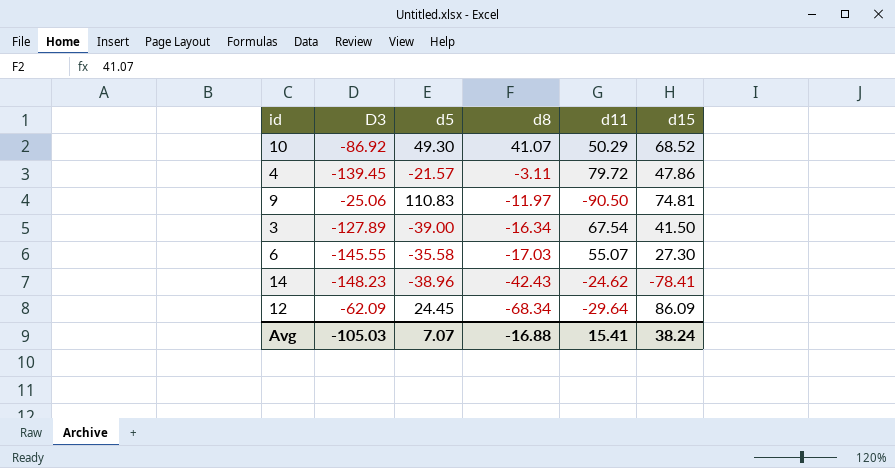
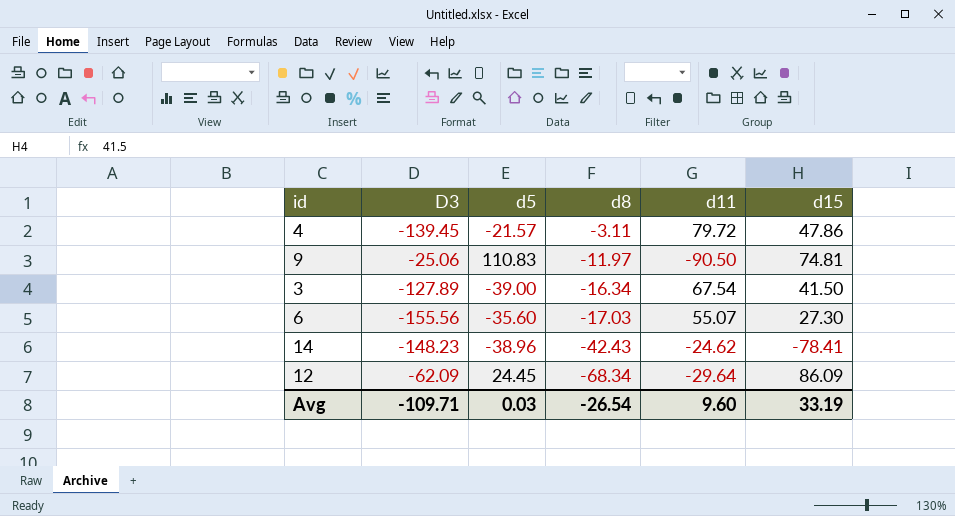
row 10: -86.92 | 49.30 | 41.07 | 50.29 | 68.52 -> none
6 | D3: -145.55 -> -155.56
6 | d5: -35.58 -> -35.60
Avg | D3: -105.03 -> -109.71
Avg | d5: 7.07 -> 0.03
Avg | d8: -16.88 -> -26.54
Avg | d11: 15.41 -> 9.60
Avg | d15: 38.24 -> 33.19

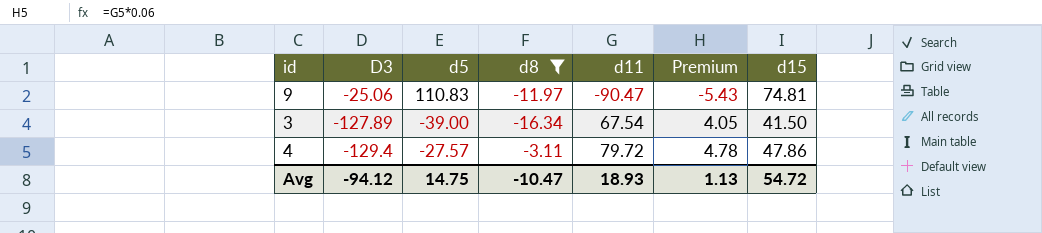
filter: none -> d8 >= -16.34
row order: d8 descending -> D3 descending
column Premium | formula: none -> [d11] * 0.06
9 | d11: -90.50 -> -90.47
4 | D3: -139.45 -> -129.4
4 | d5: -21.57 -> -27.57
Avg | D3: -109.71 -> -94.12
Avg | d5: 0.03 -> 14.75
Avg | d8: -26.54 -> -10.47
Avg | d11: 9.60 -> 18.93
Avg | d15: 33.19 -> 54.72

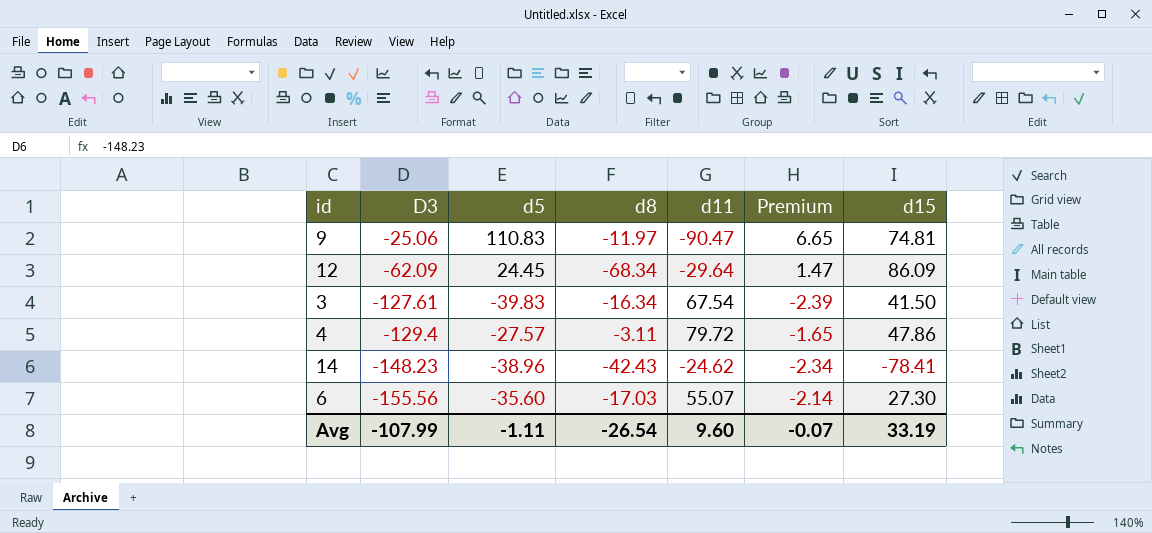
filter: d8 >= -16.34 -> none
column Premium | formula: [d11] * 0.06 -> [d5] * 0.06
3 | D3: -127.89 -> -127.61
3 | d5: -39.00 -> -39.83
Avg | D3: -94.12 -> -107.99
Avg | d5: 14.75 -> -1.11
Avg | d8: -10.47 -> -26.54
Avg | d11: 18.93 -> 9.60
Avg | Premium: 1.13 -> -0.07
Avg | d15: 54.72 -> 33.19

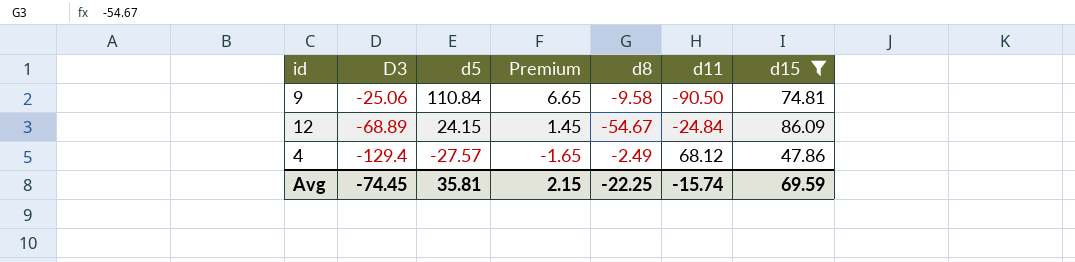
filter: none -> d15 >= 47.86
column Premium | position: 6 -> 4
9 | d5: 110.83 -> 110.84
9 | d8: -11.97 -> -9.58
9 | d11: -90.47 -> -90.50
12 | D3: -62.09 -> -68.89
12 | d5: 24.45 -> 24.15
12 | Premium: 1.47 -> 1.45
12 | d8: -68.34 -> -54.67
12 | d11: -29.64 -> -24.84
4 | d8: -3.11 -> -2.49
4 | d11: 79.72 -> 68.12
Avg | D3: -107.99 -> -74.45
Avg | d5: -1.11 -> 35.81
Avg | Premium: -0.07 -> 2.15
Avg | d8: -26.54 -> -22.25
Avg | d11: 9.60 -> -15.74
Avg | d15: 33.19 -> 69.59

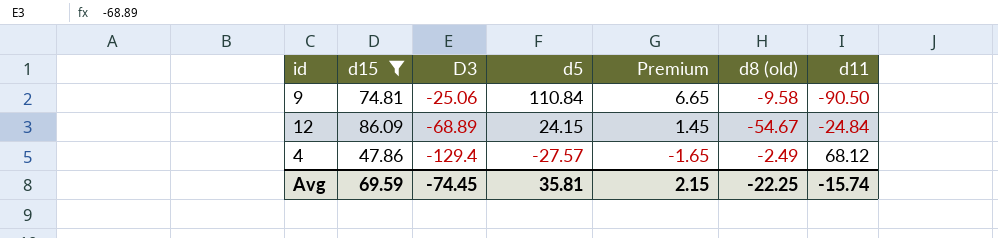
column d15 | position: 7 -> 2
column name: d8 -> d8 (old)

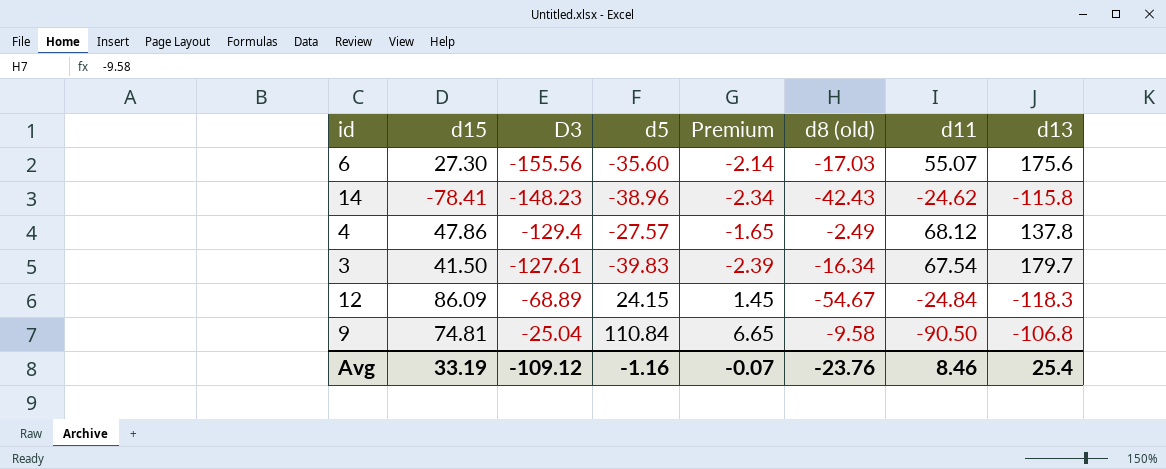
filter: d15 >= 47.86 -> none
row order: D3 descending -> D3 ascending
column d13 | position: none -> 8
9 | D3: -25.06 -> -25.04
Avg | d15: 69.59 -> 33.19
Avg | D3: -74.45 -> -109.12
Avg | d5: 35.81 -> -1.16
Avg | Premium: 2.15 -> -0.07
Avg | d8 (old): -22.25 -> -23.76
Avg | d11: -15.74 -> 8.46

